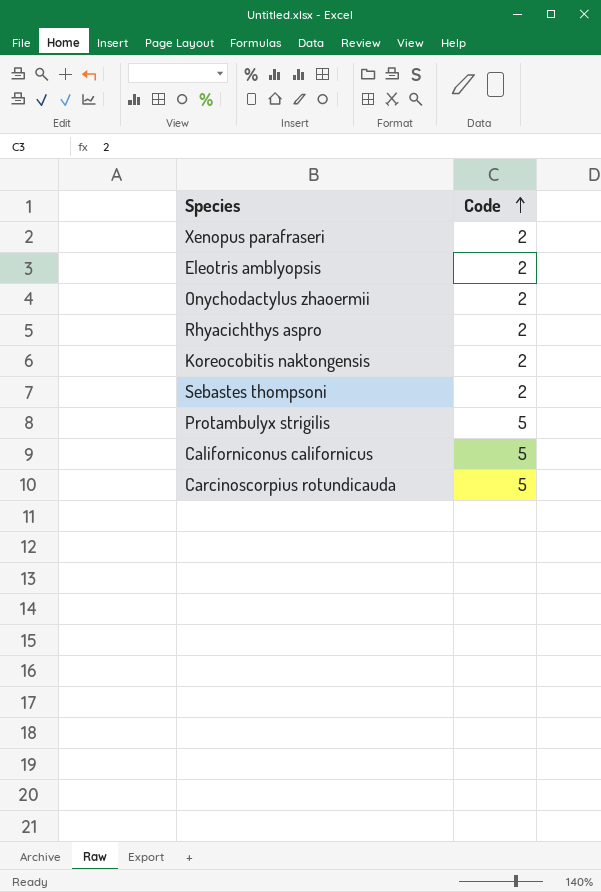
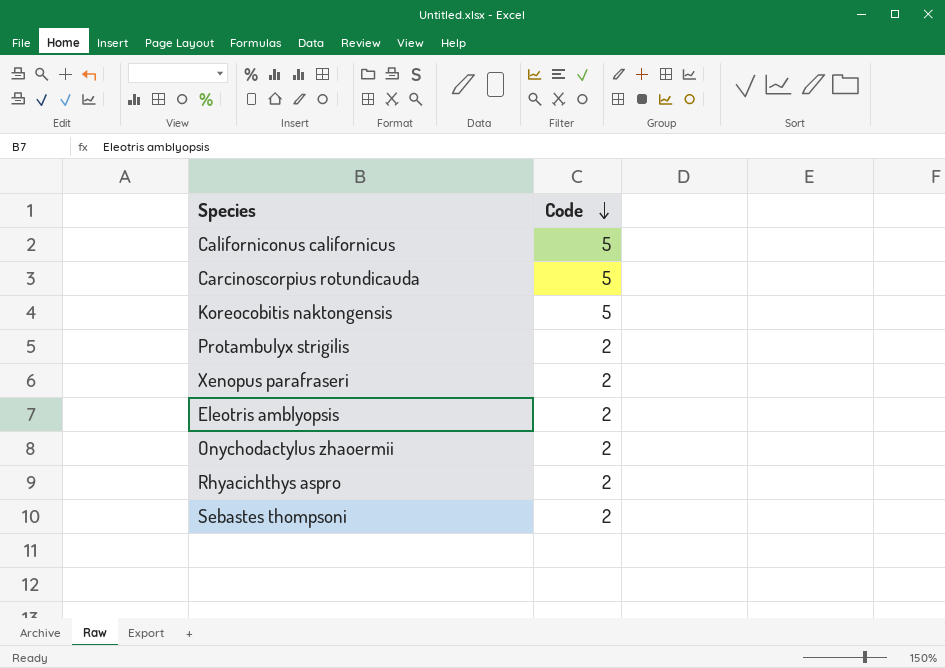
row order: Code ascending -> Code descending
Koreocobitis naktongensis | Code: 2 -> 5
Protambulyx strigilis | Code: 5 -> 2

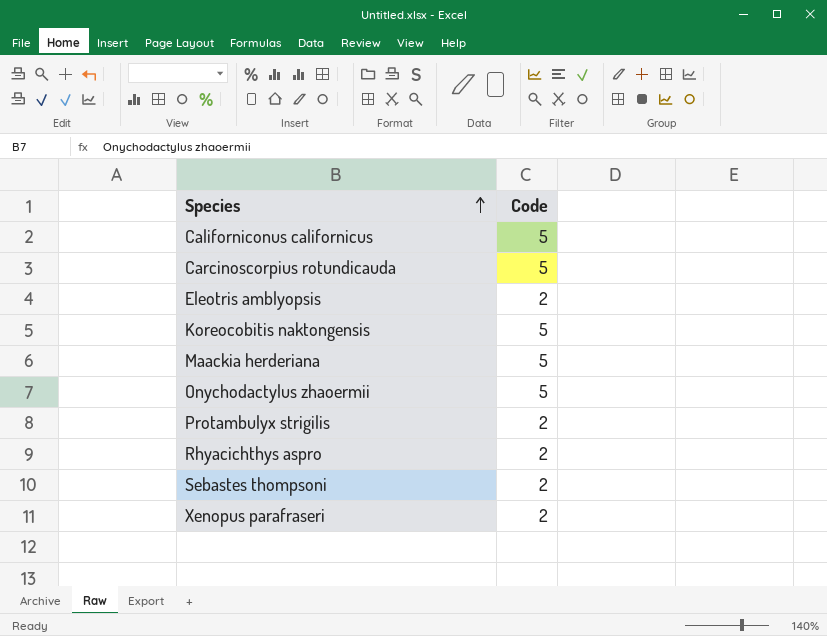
row order: Code descending -> Species ascending
row Maackia herderiana: none -> 5
Onychodactylus zhaoermii | Code: 2 -> 5

